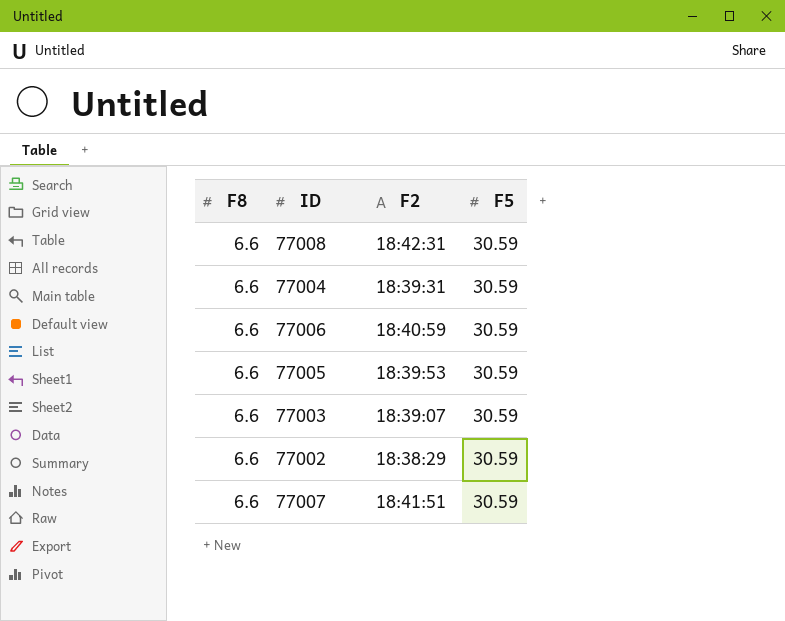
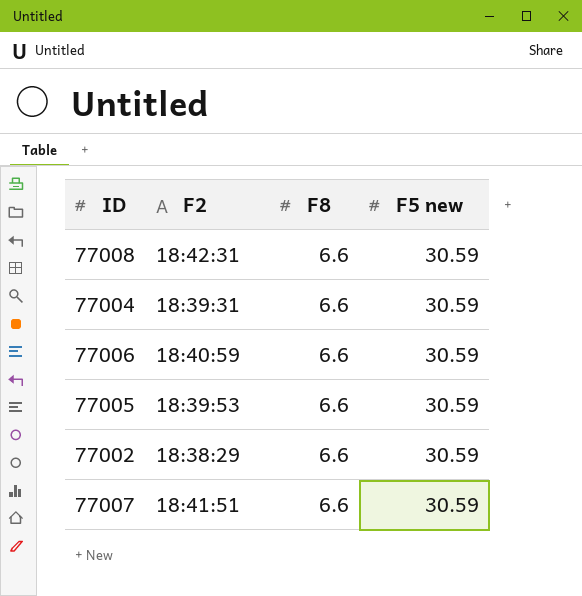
column F8 | position: 1 -> 3
column name: F5 -> F5 new
row 77003: 6.6 | 18:39:07 | 30.59 -> none

